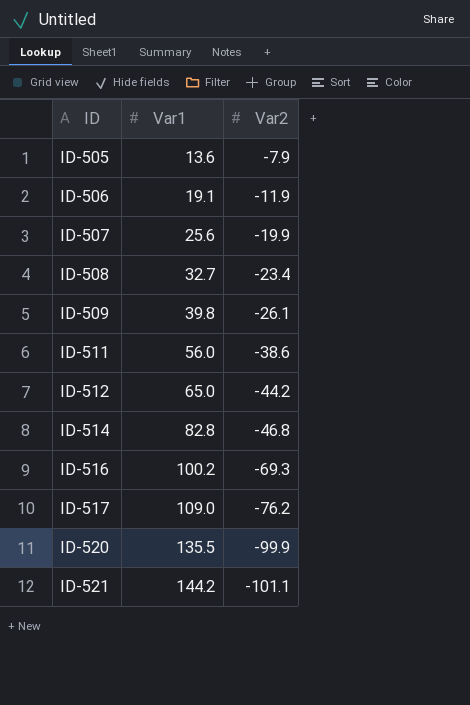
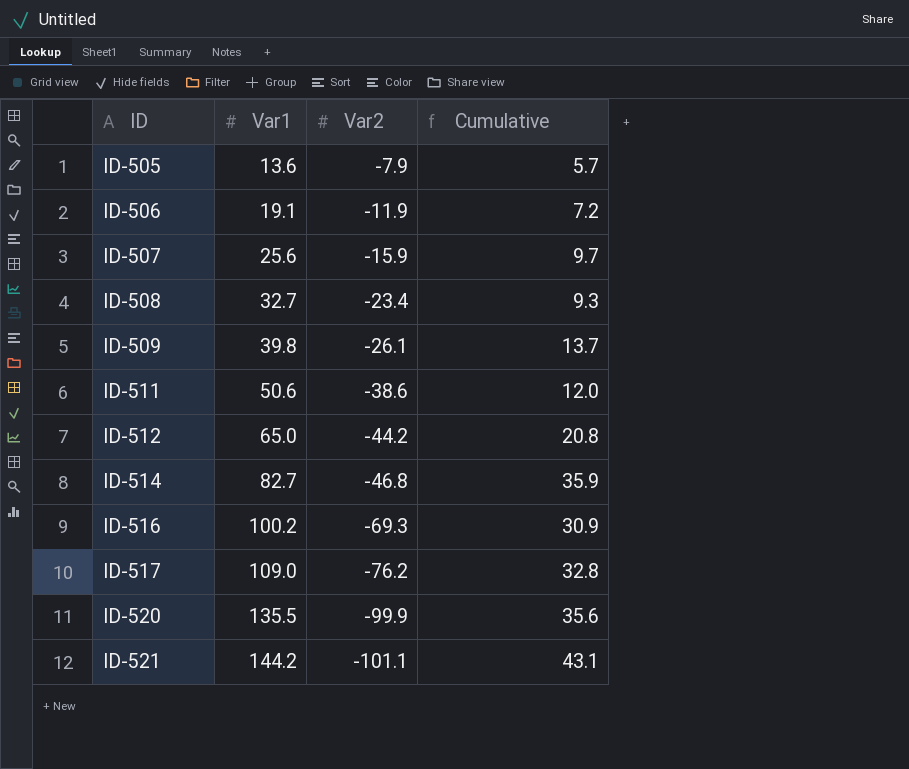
column Cumulative | formula: none -> [Var1] + [Var2]
ID-507 | Var2: -19.9 -> -15.9
ID-511 | Var1: 56.0 -> 50.6
ID-514 | Var1: 82.8 -> 82.7

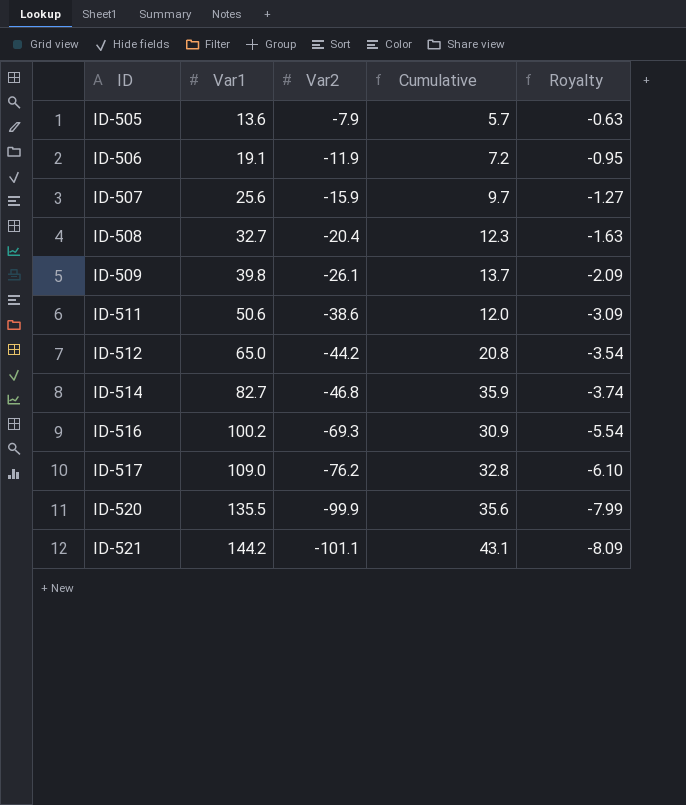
column Royalty | formula: none -> [Var2] * 0.08
ID-508 | Var2: -23.4 -> -20.4
ID-508 | Cumulative: 9.3 -> 12.3

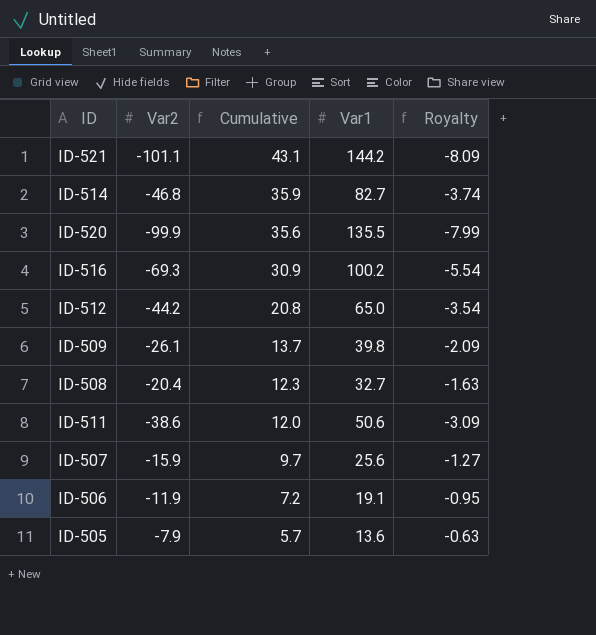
row order: ID ascending -> Cumulative descending
column Var1 | position: 2 -> 4
row ID-517: 109.0 | -76.2 | 32.8 | -6.10 -> none

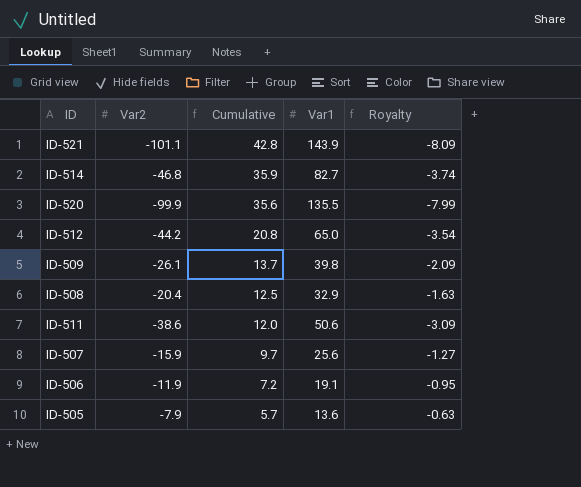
row ID-516: -69.3 | 30.9 | 100.2 | -5.54 -> none
ID-521 | Cumulative: 43.1 -> 42.8
ID-521 | Var1: 144.2 -> 143.9
ID-508 | Cumulative: 12.3 -> 12.5
ID-508 | Var1: 32.7 -> 32.9

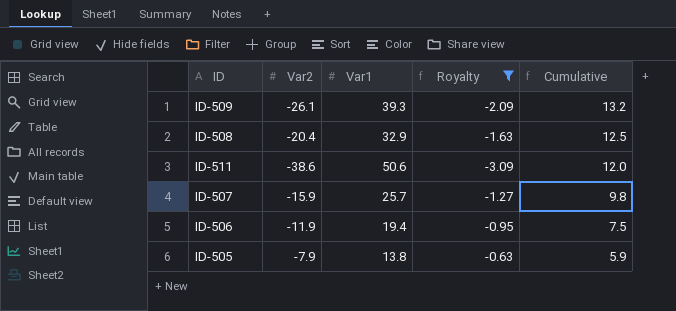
filter: none -> Royalty >= -3.09
column Cumulative | position: 3 -> 5
ID-509 | Var1: 39.8 -> 39.3
ID-509 | Cumulative: 13.7 -> 13.2
ID-507 | Var1: 25.6 -> 25.7
ID-507 | Cumulative: 9.7 -> 9.8
ID-506 | Var1: 19.1 -> 19.4
ID-506 | Cumulative: 7.2 -> 7.5
ID-505 | Var1: 13.6 -> 13.8
ID-505 | Cumulative: 5.7 -> 5.9

